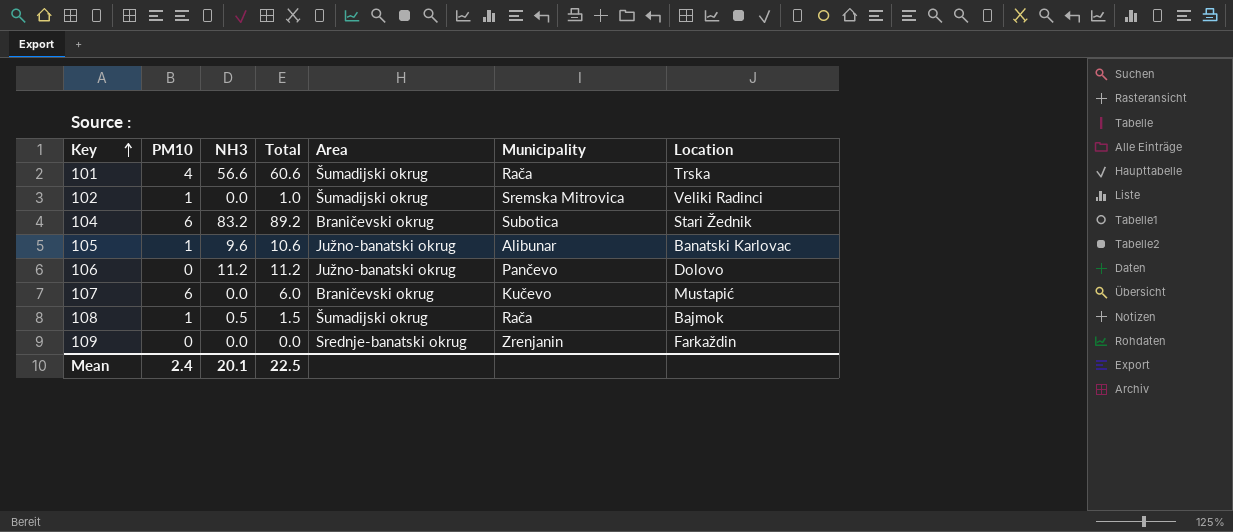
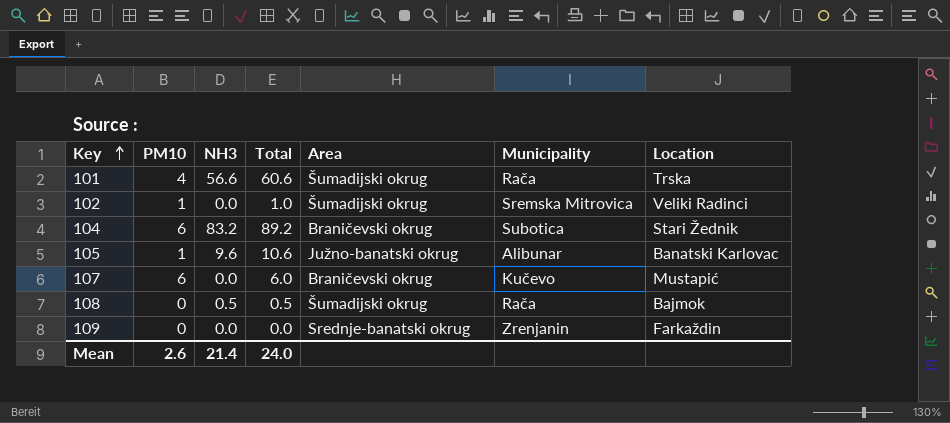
row 106: 0 | 11.2 | 11.2 | Južno-banatski okrug | Pančevo | Dolovo -> none
108 | PM10: 1 -> 0
108 | Total: 1.5 -> 0.5
Mean | PM10: 2.4 -> 2.6
Mean | NH3: 20.1 -> 21.4
Mean | Total: 22.5 -> 24.0

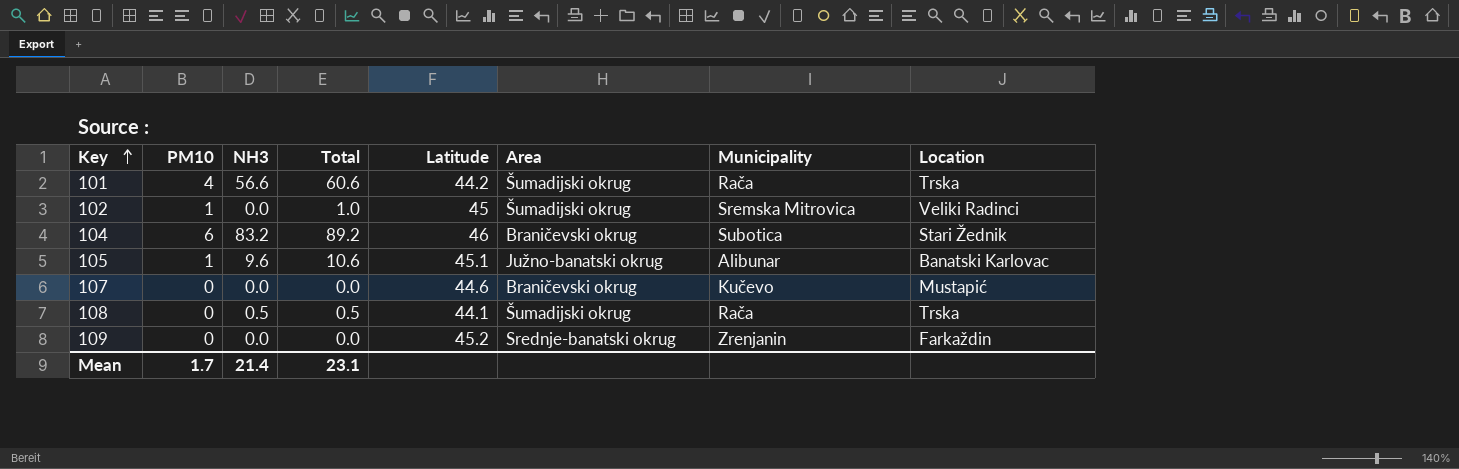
column Latitude | position: none -> 5
107 | PM10: 6 -> 0
107 | Total: 6.0 -> 0.0
108 | Location: Bajmok -> Trska
Mean | PM10: 2.6 -> 1.7
Mean | Total: 24.0 -> 23.1

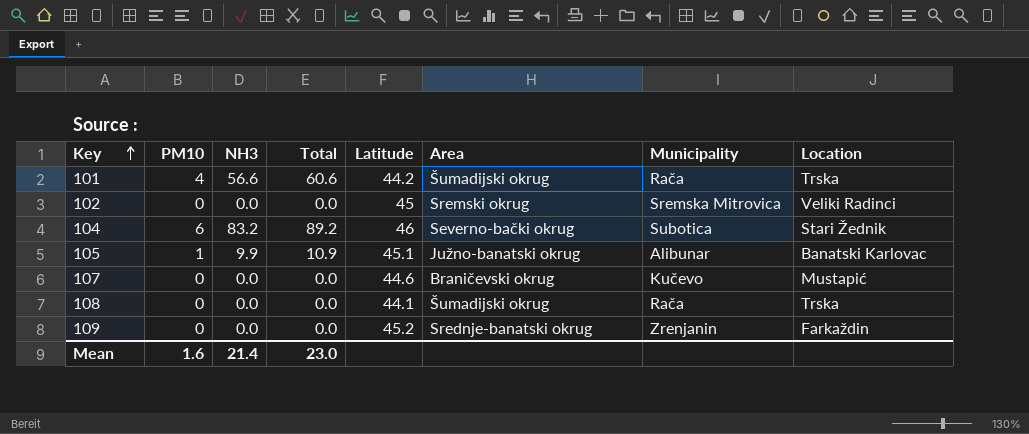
102 | PM10: 1 -> 0
102 | Total: 1.0 -> 0.0
102 | Area: Šumadijski okrug -> Sremski okrug
104 | Area: Braničevski okrug -> Severno-bački okrug
105 | NH3: 9.6 -> 9.9
105 | Total: 10.6 -> 10.9
108 | NH3: 0.5 -> 0.0
108 | Total: 0.5 -> 0.0
Mean | PM10: 1.7 -> 1.6
Mean | Total: 23.1 -> 23.0

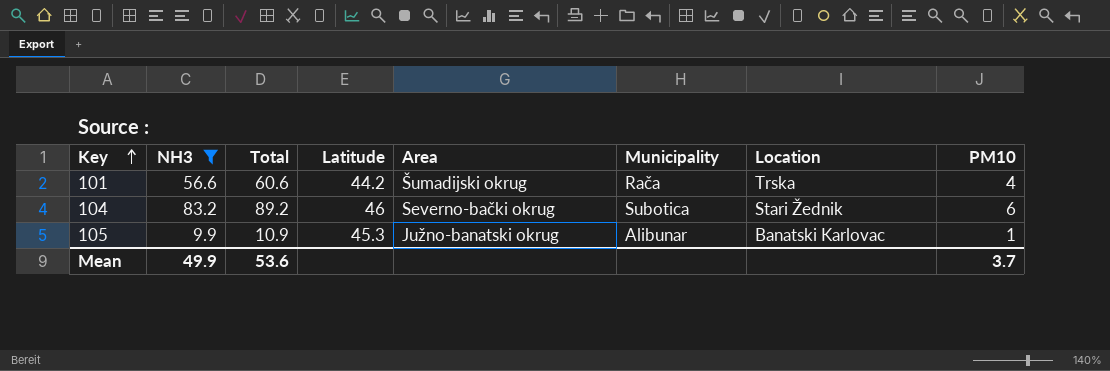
filter: none -> NH3 != 0.0
column PM10 | position: 2 -> 8
105 | Latitude: 45.1 -> 45.3
Mean | NH3: 21.4 -> 49.9
Mean | Total: 23.0 -> 53.6
Mean | PM10: 1.6 -> 3.7

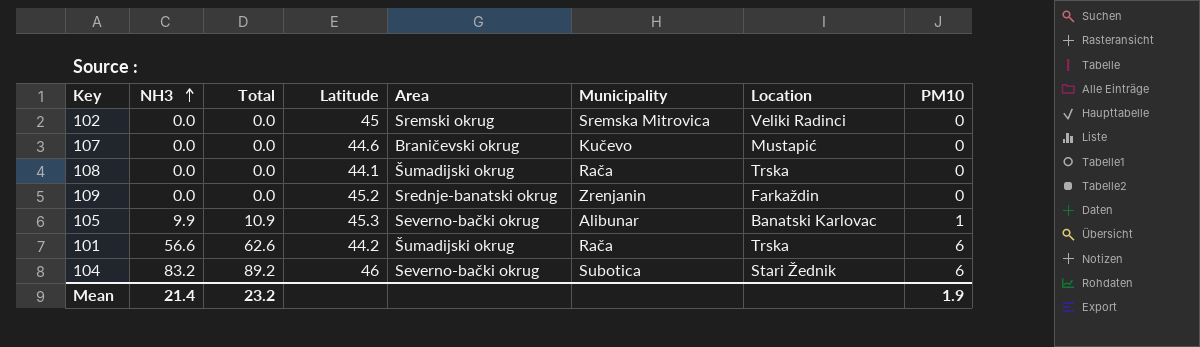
filter: NH3 != 0.0 -> none
row order: Key ascending -> NH3 ascending
105 | Area: Južno-banatski okrug -> Severno-bački okrug
101 | Total: 60.6 -> 62.6
101 | PM10: 4 -> 6
Mean | NH3: 49.9 -> 21.4
Mean | Total: 53.6 -> 23.2
Mean | PM10: 3.7 -> 1.9

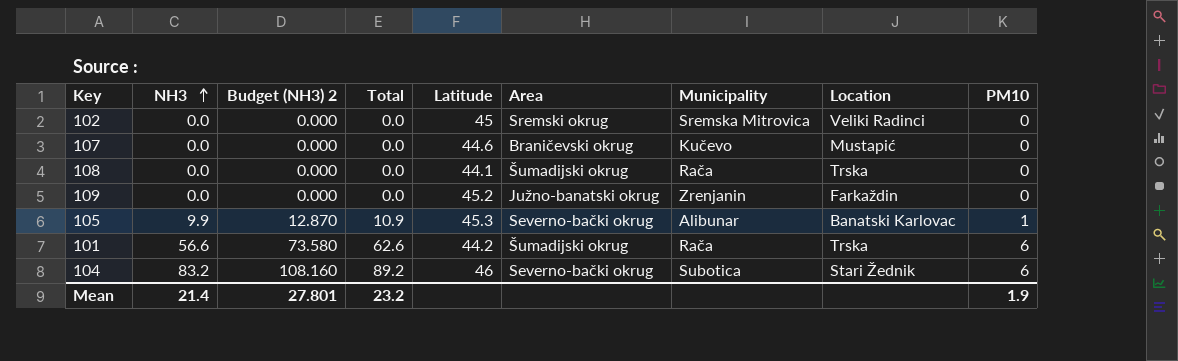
column Budget (NH3) 2 | formula: none -> [NH3] * 1.3
109 | Area: Srednje-banatski okrug -> Južno-banatski okrug

